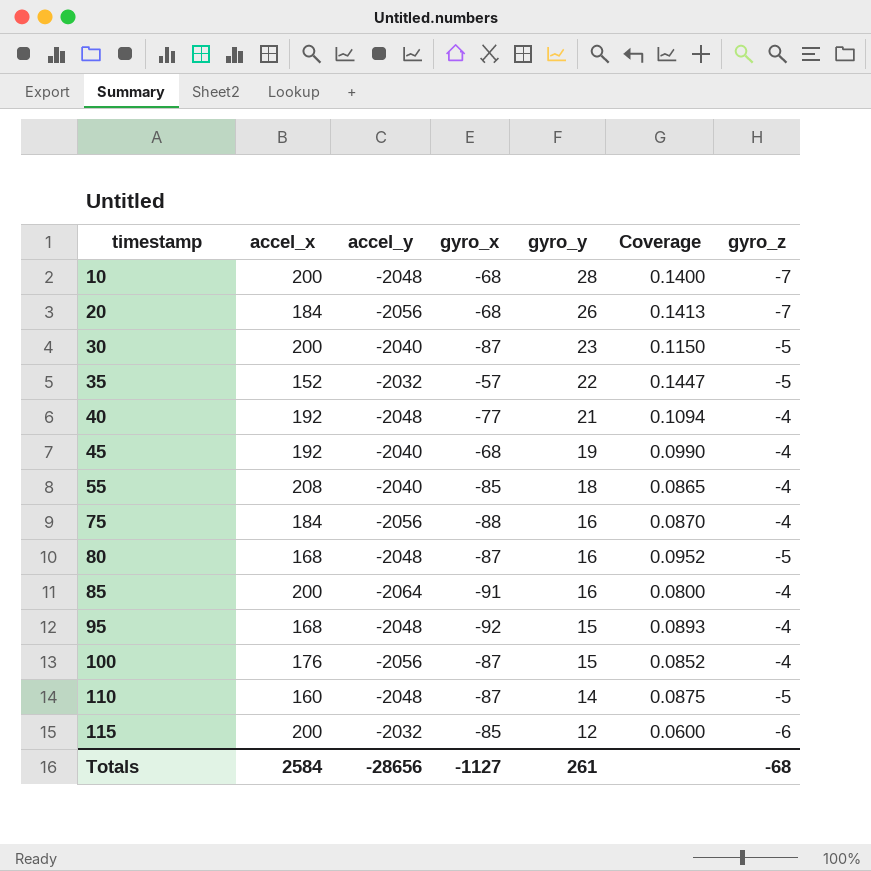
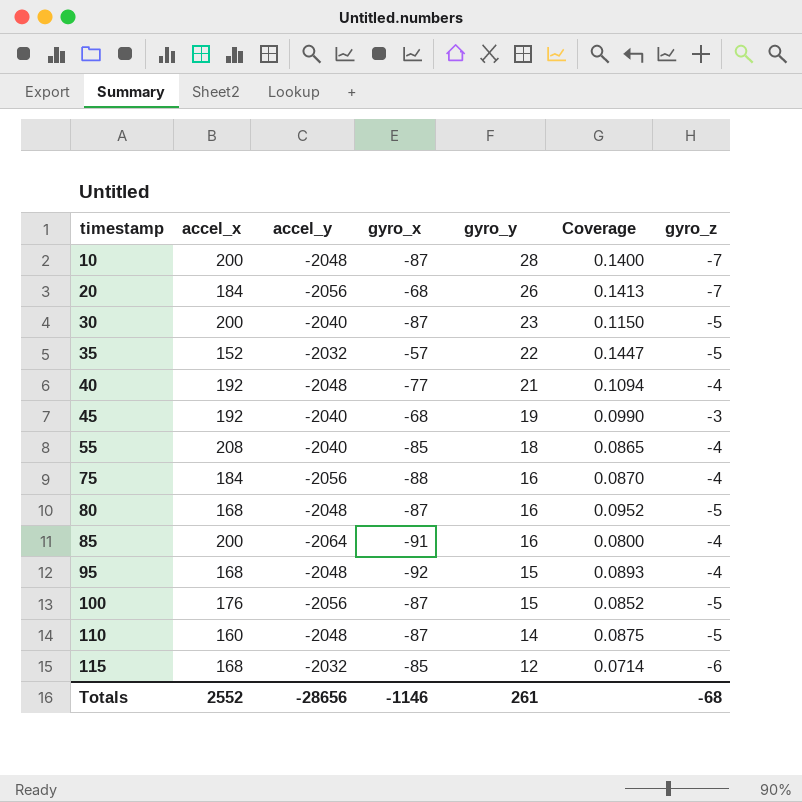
10 | gyro_x: -68 -> -87
45 | gyro_z: -4 -> -3
100 | gyro_z: -4 -> -5
115 | accel_x: 200 -> 168
115 | Coverage: 0.0600 -> 0.0714
Totals | accel_x: 2584 -> 2552
Totals | gyro_x: -1127 -> -1146

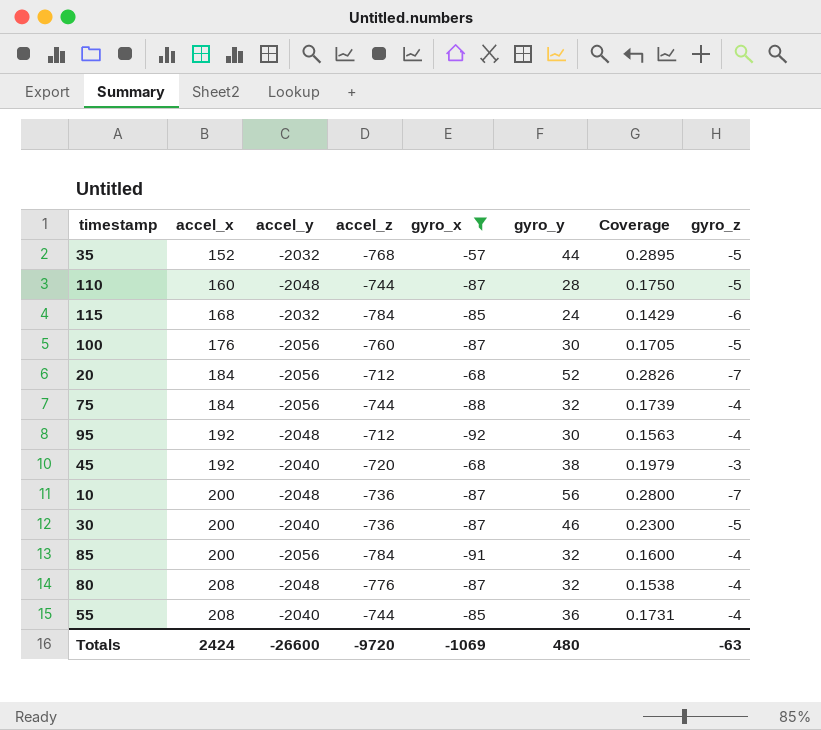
filter: none -> gyro_x != -77
row order: timestamp ascending -> accel_x ascending
column accel_z | position: none -> 4
35 | gyro_y: 22 -> 44
35 | Coverage: 0.1447 -> 0.2895
110 | gyro_y: 14 -> 28
110 | Coverage: 0.0875 -> 0.1750
115 | gyro_y: 12 -> 24
115 | Coverage: 0.0714 -> 0.1429
100 | gyro_y: 15 -> 30
100 | Coverage: 0.0852 -> 0.1705
20 | gyro_y: 26 -> 52
20 | Coverage: 0.1413 -> 0.2826
75 | gyro_y: 16 -> 32
75 | Coverage: 0.0870 -> 0.1739
95 | accel_x: 168 -> 192
95 | gyro_y: 15 -> 30
95 | Coverage: 0.0893 -> 0.1563
45 | gyro_y: 19 -> 38
45 | Coverage: 0.0990 -> 0.1979
10 | gyro_y: 28 -> 56
10 | Coverage: 0.1400 -> 0.2800
30 | gyro_y: 23 -> 46
30 | Coverage: 0.1150 -> 0.2300
85 | accel_y: -2064 -> -2056
85 | gyro_y: 16 -> 32
85 | Coverage: 0.0800 -> 0.1600
80 | accel_x: 168 -> 208
80 | gyro_y: 16 -> 32
80 | Coverage: 0.0952 -> 0.1538
80 | gyro_z: -5 -> -4
55 | gyro_y: 18 -> 36
55 | Coverage: 0.0865 -> 0.1731
Totals | accel_x: 2552 -> 2424
Totals | accel_y: -28656 -> -26600
Totals | gyro_x: -1146 -> -1069
Totals | gyro_y: 261 -> 480
Totals | gyro_z: -68 -> -63

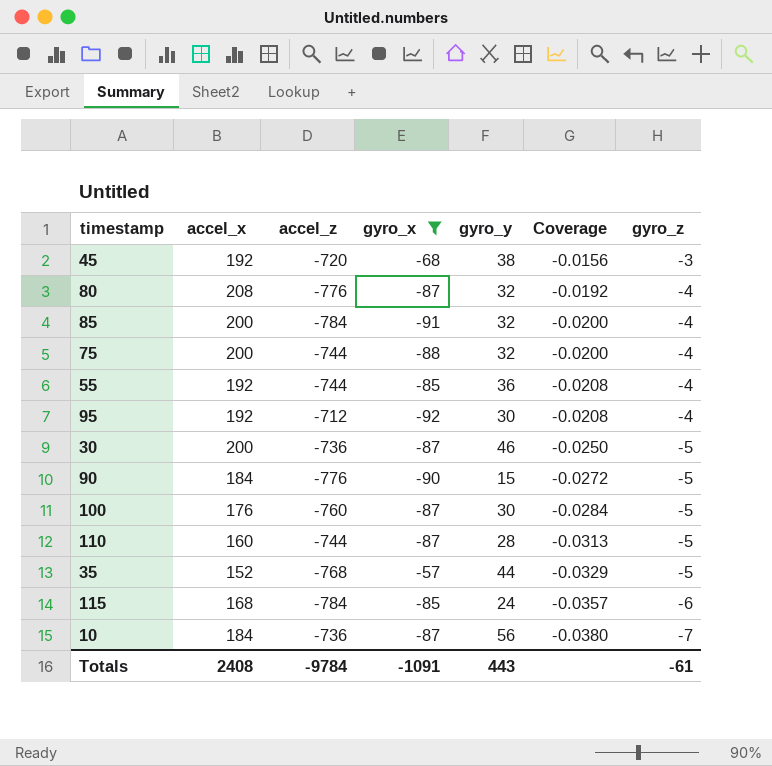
row order: accel_x ascending -> Coverage descending
column accel_y | position: 3 -> none
column Coverage | formula: [gyro_y] / [accel_x] -> [gyro_z] / [accel_x]
row 20: 184 | -2056 | -712 | -68 | 52 | 0.2826 | -7 -> none
75 | accel_x: 184 -> 200
55 | accel_x: 208 -> 192
row 90: none -> 184 | -776 | -90 | 15 | -0.0272 | -5
10 | accel_x: 200 -> 184
Totals | accel_x: 2424 -> 2408
Totals | accel_z: -9720 -> -9784
Totals | gyro_x: -1069 -> -1091
Totals | gyro_y: 480 -> 443
Totals | gyro_z: -63 -> -61

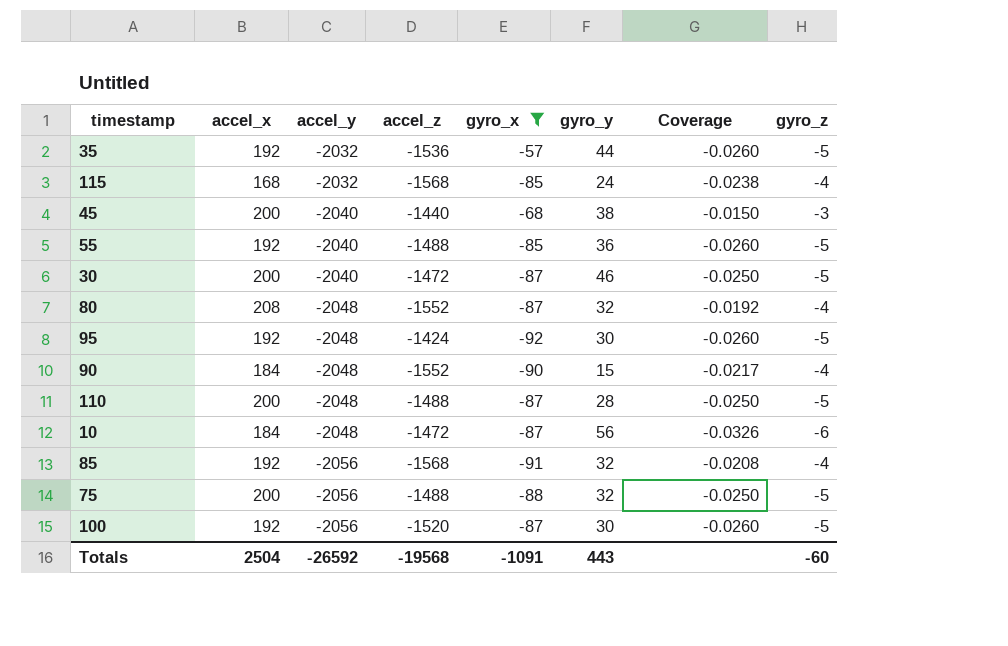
row order: Coverage descending -> accel_y descending
column accel_y | position: none -> 3
35 | accel_x: 152 -> 192
35 | accel_z: -768 -> -1536
35 | Coverage: -0.0329 -> -0.0260
115 | accel_z: -784 -> -1568
115 | Coverage: -0.0357 -> -0.0238
115 | gyro_z: -6 -> -4
45 | accel_x: 192 -> 200
45 | accel_z: -720 -> -1440
45 | Coverage: -0.0156 -> -0.0150
55 | accel_z: -744 -> -1488
55 | Coverage: -0.0208 -> -0.0260
55 | gyro_z: -4 -> -5
30 | accel_z: -736 -> -1472
80 | accel_z: -776 -> -1552
95 | accel_z: -712 -> -1424
95 | Coverage: -0.0208 -> -0.0260
95 | gyro_z: -4 -> -5
90 | accel_z: -776 -> -1552
90 | Coverage: -0.0272 -> -0.0217
90 | gyro_z: -5 -> -4
110 | accel_x: 160 -> 200
110 | accel_z: -744 -> -1488
110 | Coverage: -0.0313 -> -0.0250
10 | accel_z: -736 -> -1472
10 | Coverage: -0.0380 -> -0.0326
10 | gyro_z: -7 -> -6
85 | accel_x: 200 -> 192
85 | accel_z: -784 -> -1568
85 | Coverage: -0.0200 -> -0.0208
75 | accel_z: -744 -> -1488
75 | Coverage: -0.0200 -> -0.0250
75 | gyro_z: -4 -> -5
100 | accel_x: 176 -> 192
100 | accel_z: -760 -> -1520
100 | Coverage: -0.0284 -> -0.0260
Totals | accel_x: 2408 -> 2504
Totals | accel_z: -9784 -> -19568
Totals | gyro_z: -61 -> -60

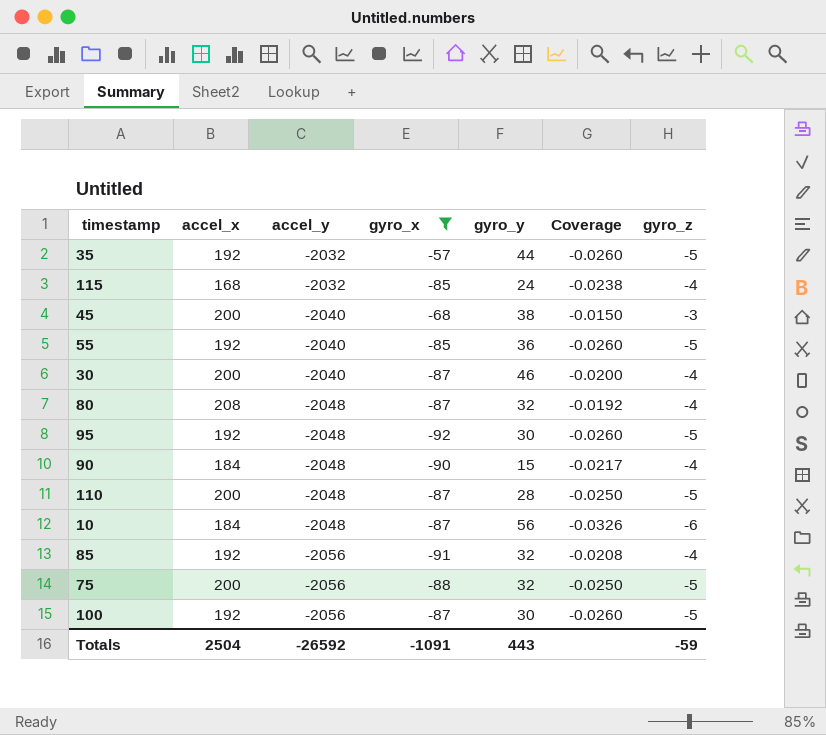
column accel_z | position: 4 -> none
30 | Coverage: -0.0250 -> -0.0200
30 | gyro_z: -5 -> -4
Totals | gyro_z: -60 -> -59

